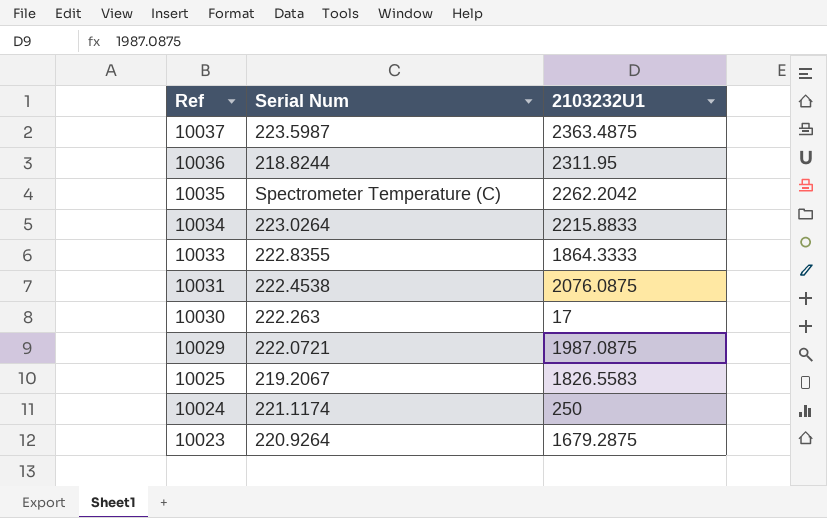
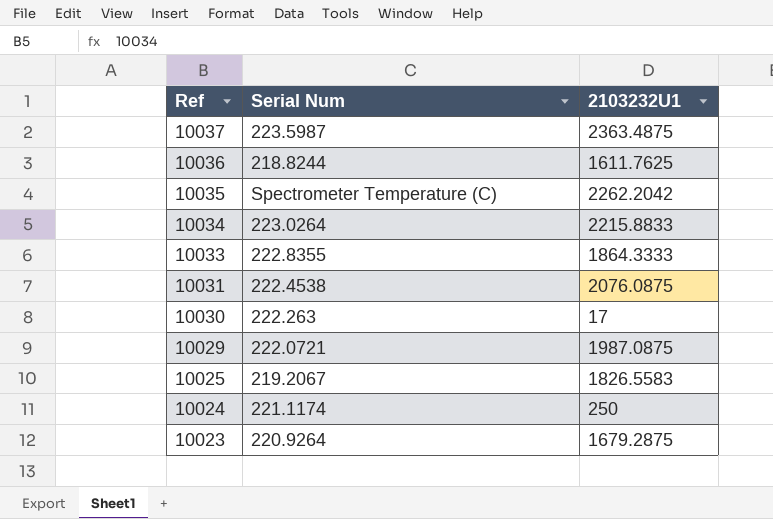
10036 | 2103232U1: 2311.95 -> 1611.7625

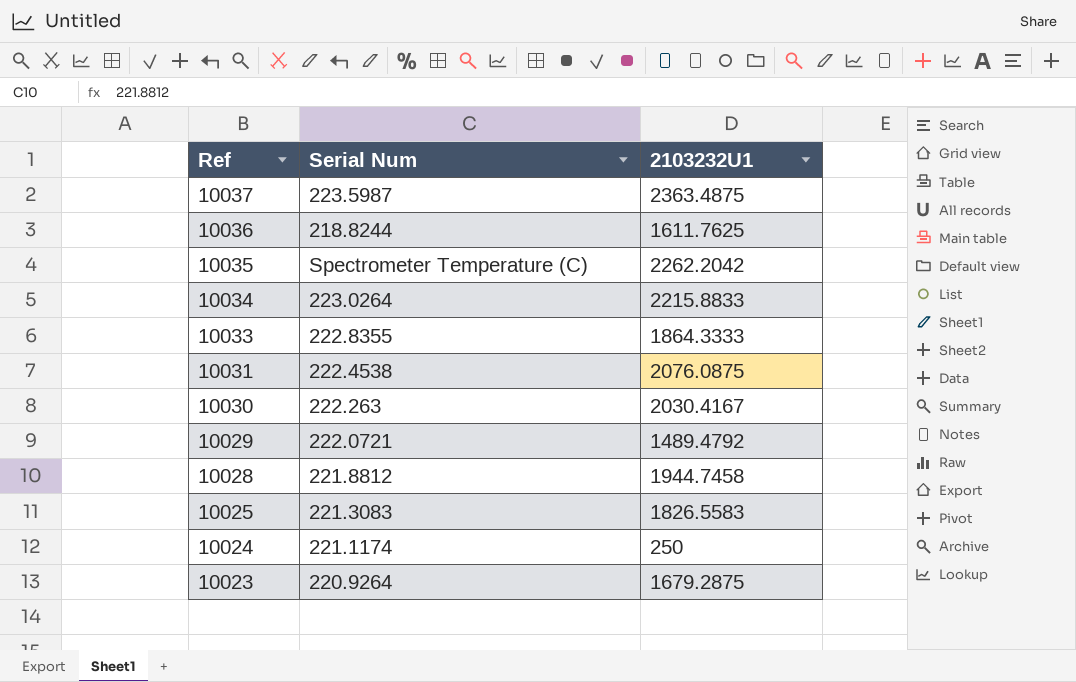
10030 | 2103232U1: 17 -> 2030.4167
10029 | 2103232U1: 1987.0875 -> 1489.4792
row 10028: none -> 221.8812 | 1944.7458
10025 | Serial Num: 219.2067 -> 221.3083

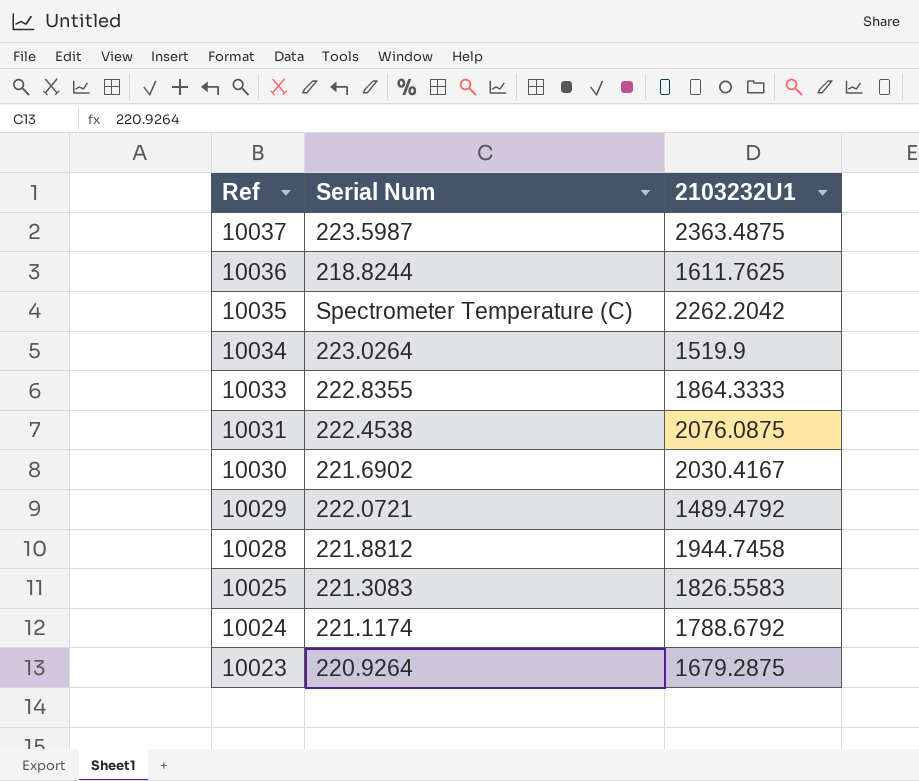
10034 | 2103232U1: 2215.8833 -> 1519.9
10030 | Serial Num: 222.263 -> 221.6902
10024 | 2103232U1: 250 -> 1788.6792

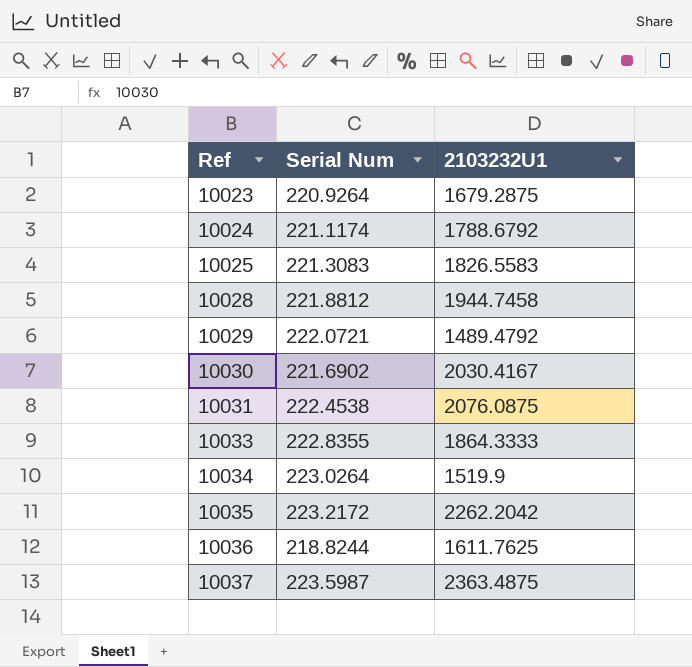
row order: Ref descending -> Ref ascending
10035 | Serial Num: Spectrometer Temperature (C) -> 223.2172

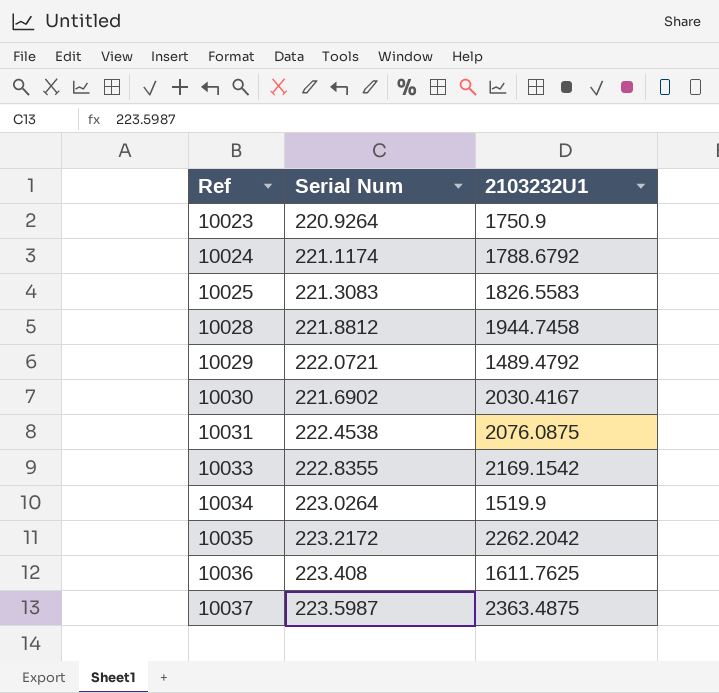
10023 | 2103232U1: 1679.2875 -> 1750.9
10033 | 2103232U1: 1864.3333 -> 2169.1542
10036 | Serial Num: 218.8244 -> 223.408

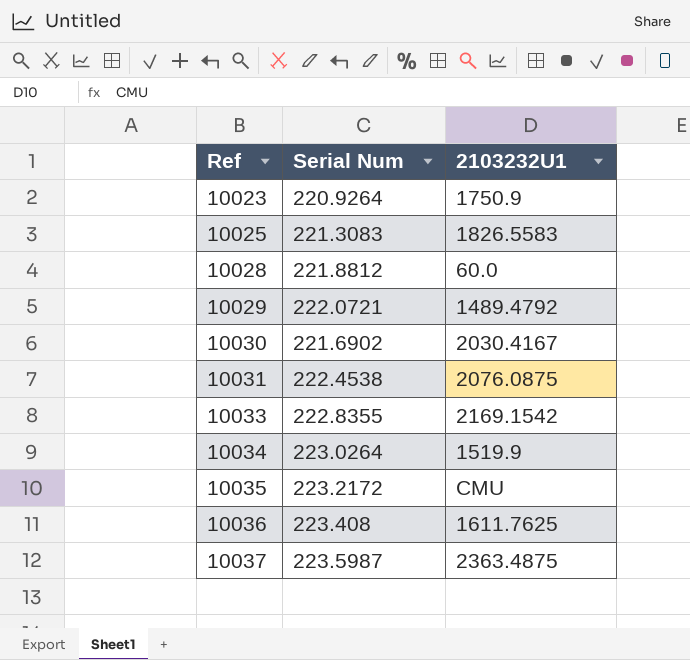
row 10024: 221.1174 | 1788.6792 -> none
10028 | 2103232U1: 1944.7458 -> 60.0
10035 | 2103232U1: 2262.2042 -> CMU

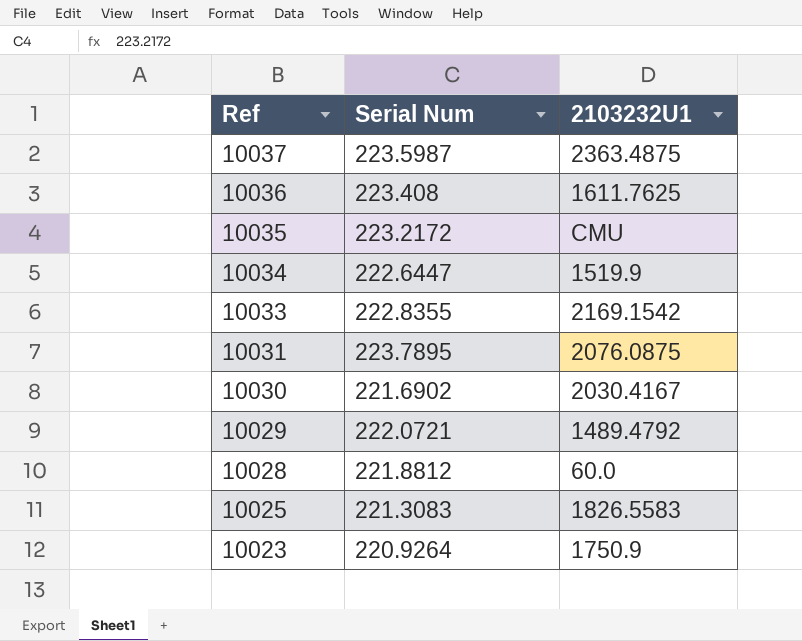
row order: Ref ascending -> Ref descending
10034 | Serial Num: 223.0264 -> 222.6447
10031 | Serial Num: 222.4538 -> 223.7895

